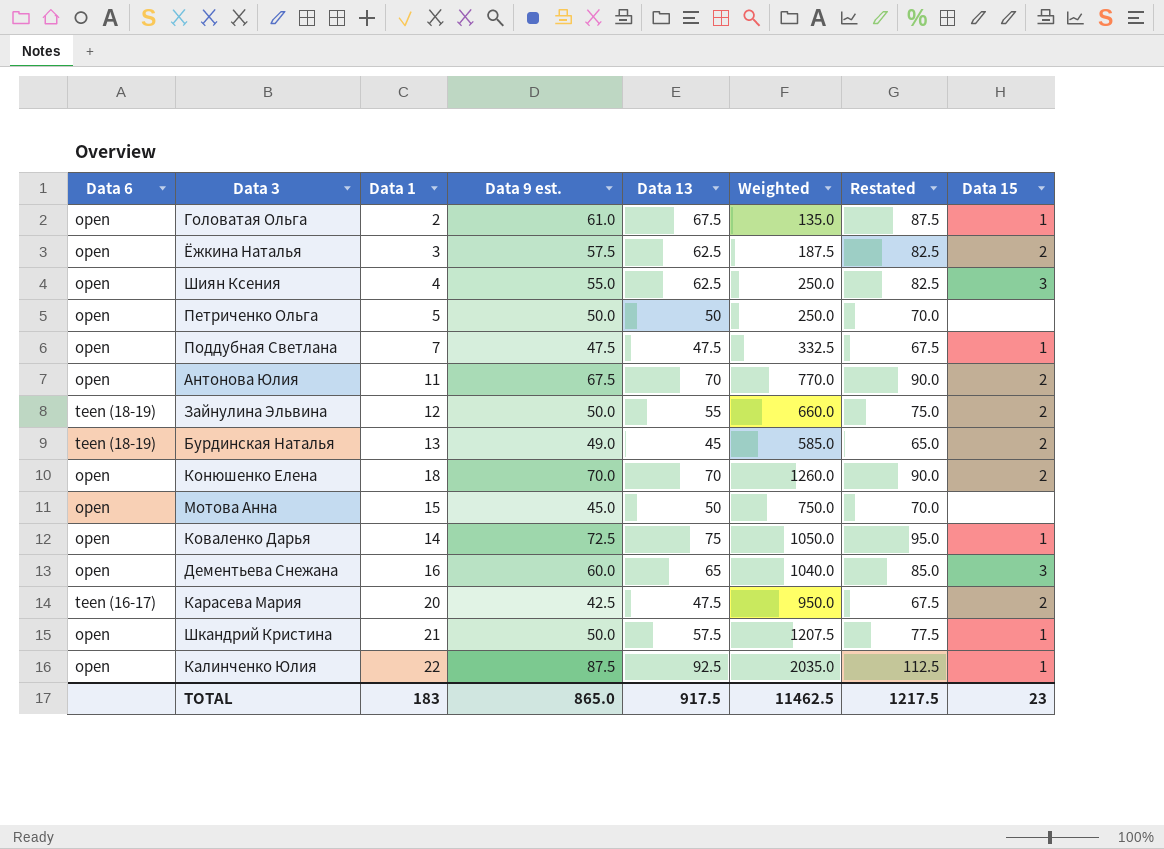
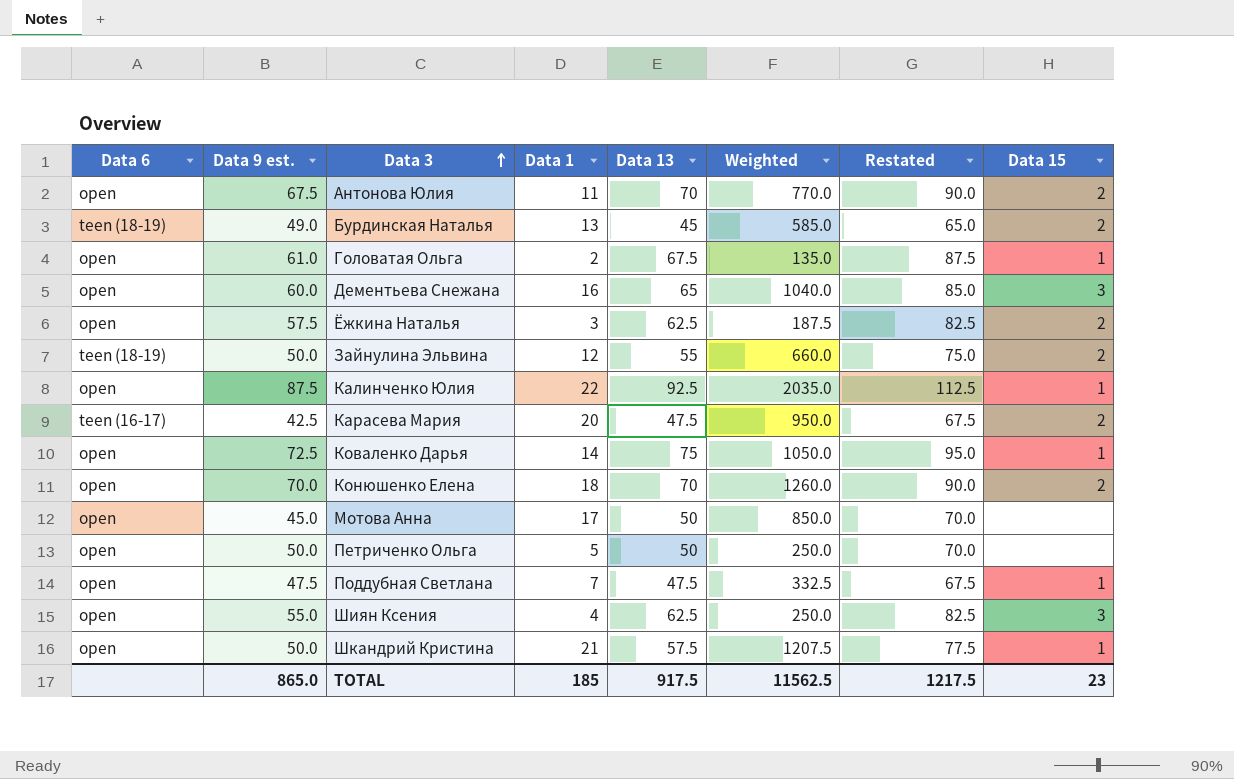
row order: none -> Data 3 ascending
column Data 9 est. | position: 4 -> 2
Мотова Анна | Data 1: 15 -> 17
Мотова Анна | Weighted: 750.0 -> 850.0
TOTAL | Data 1: 183 -> 185
TOTAL | Weighted: 11462.5 -> 11562.5

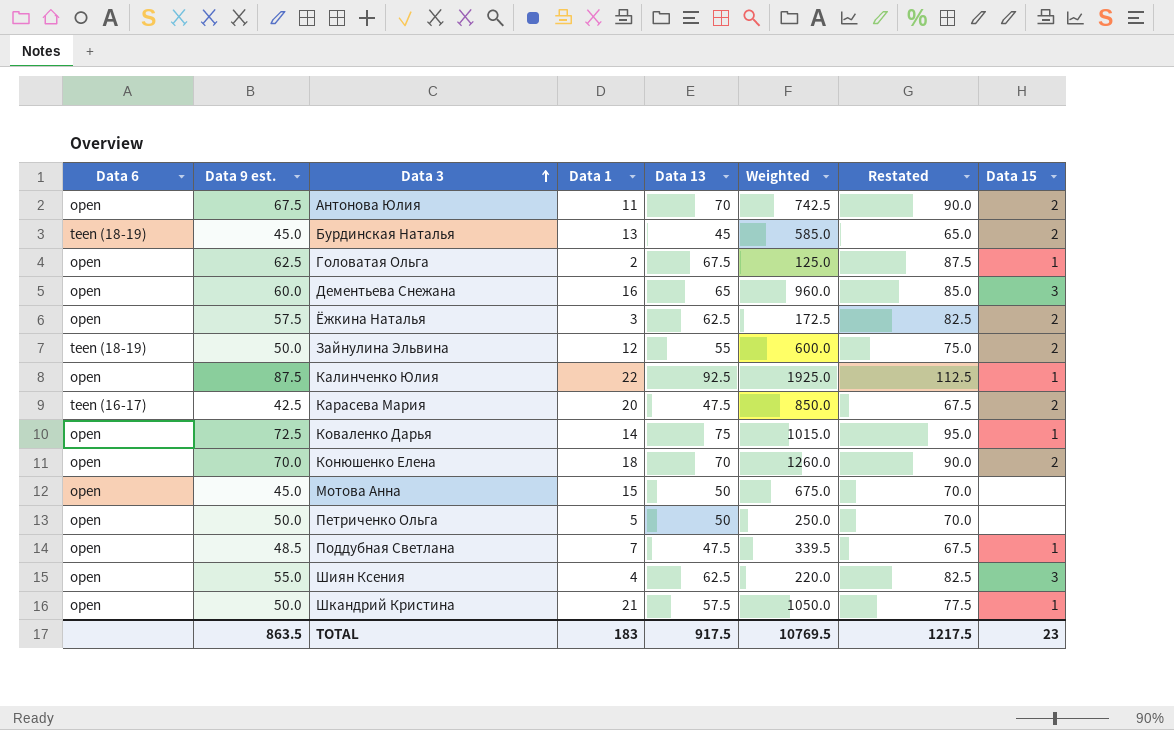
column Weighted | formula: [Data 1] * [Data 13] -> [Data 9 est.] * [Data 1]
Бурдинская Наталья | Data 9 est.: 49.0 -> 45.0
Головатая Ольга | Data 9 est.: 61.0 -> 62.5
Мотова Анна | Data 1: 17 -> 15
Поддубная Светлана | Data 9 est.: 47.5 -> 48.5
TOTAL | Data 9 est.: 865.0 -> 863.5
TOTAL | Data 1: 185 -> 183
TOTAL | Weighted: 11562.5 -> 10769.5

